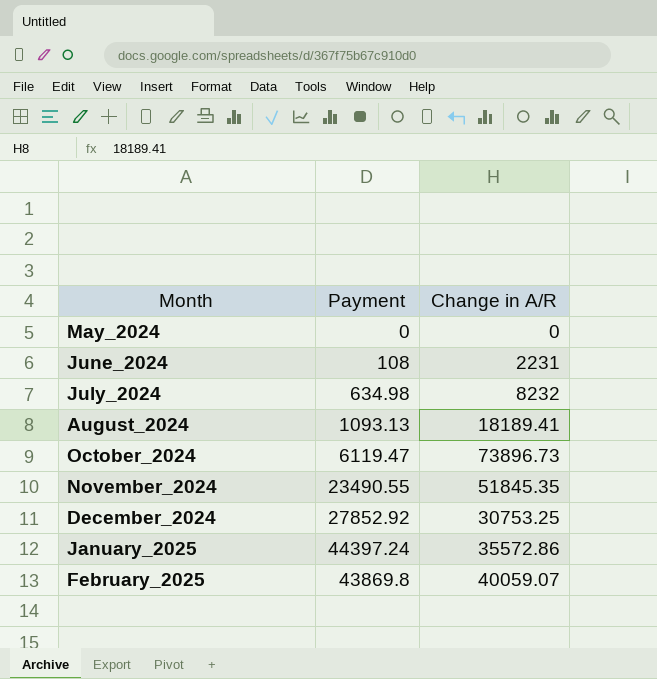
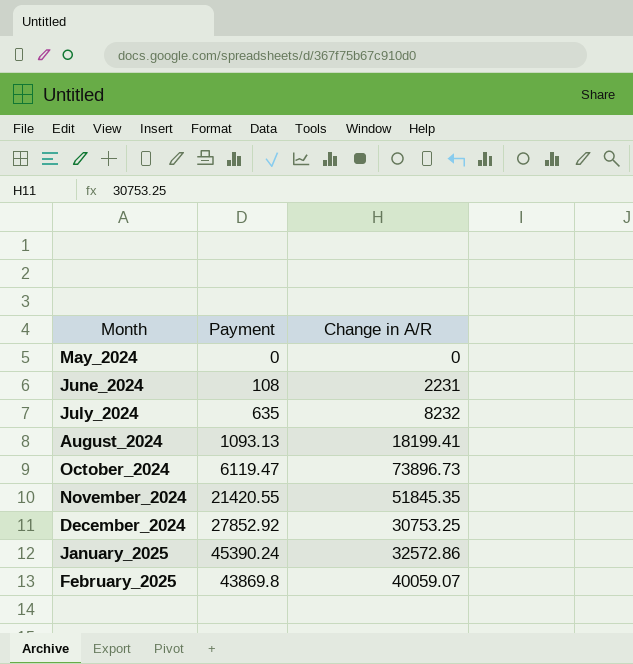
July_2024 | Payment: 634.98 -> 635
August_2024 | Change in A/R: 18189.41 -> 18199.41
November_2024 | Payment: 23490.55 -> 21420.55
January_2025 | Payment: 44397.24 -> 45390.24
January_2025 | Change in A/R: 35572.86 -> 32572.86

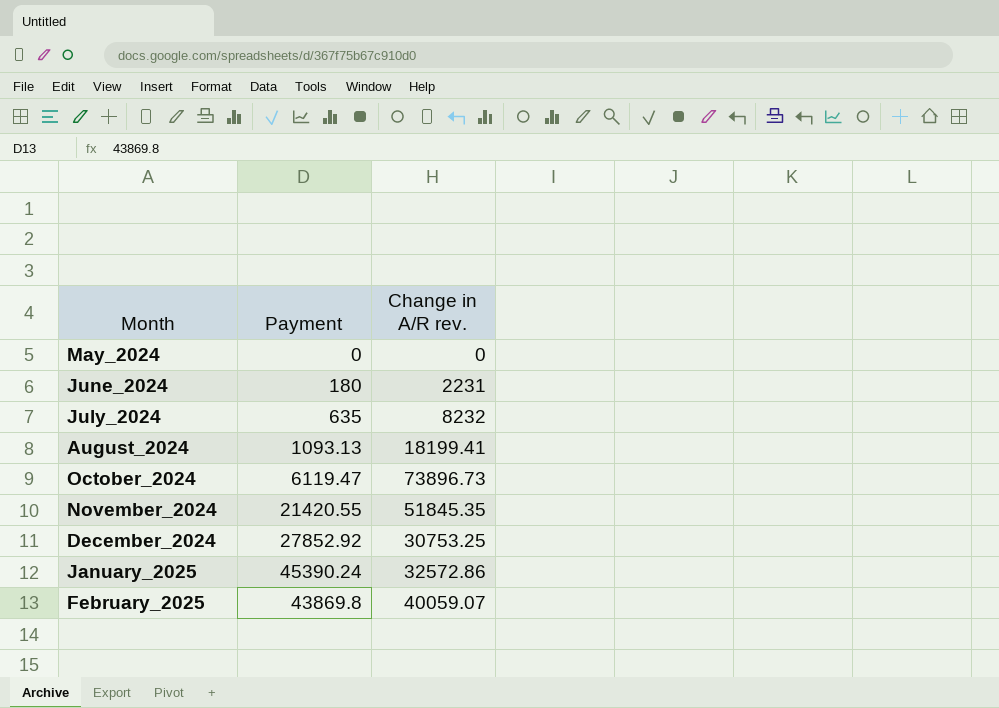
column name: Change in A/R -> Change in A/R rev.
June_2024 | Payment: 108 -> 180

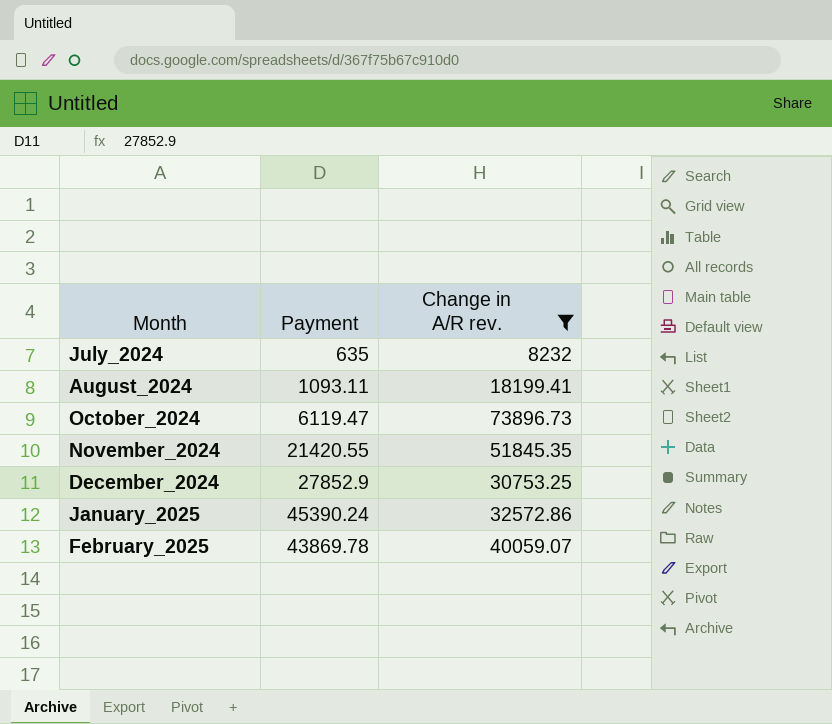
filter: none -> Change in A/R rev. >= 8232
August_2024 | Payment: 1093.13 -> 1093.11
December_2024 | Payment: 27852.92 -> 27852.9
February_2025 | Payment: 43869.8 -> 43869.78

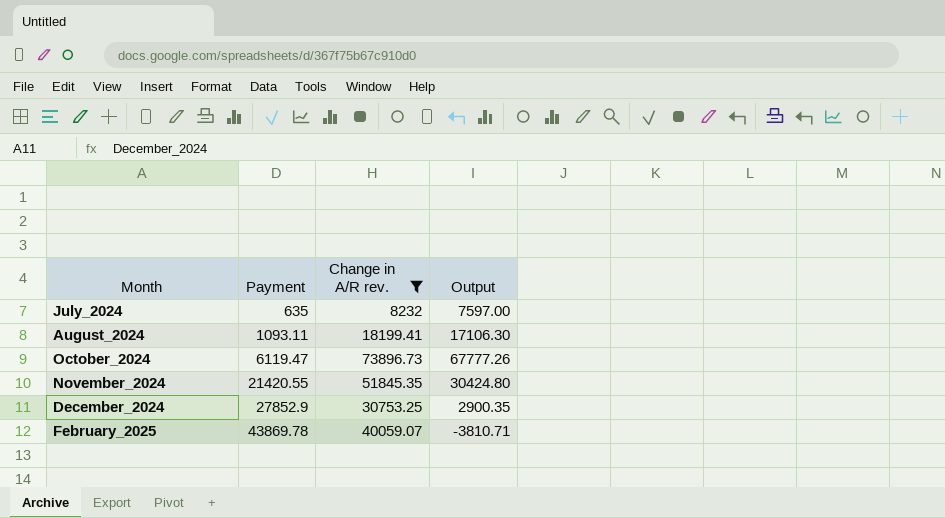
column Output | formula: none -> [Change in A/R rev.] - [Payment]
row January_2025: 45390.24 | 32572.86 -> none

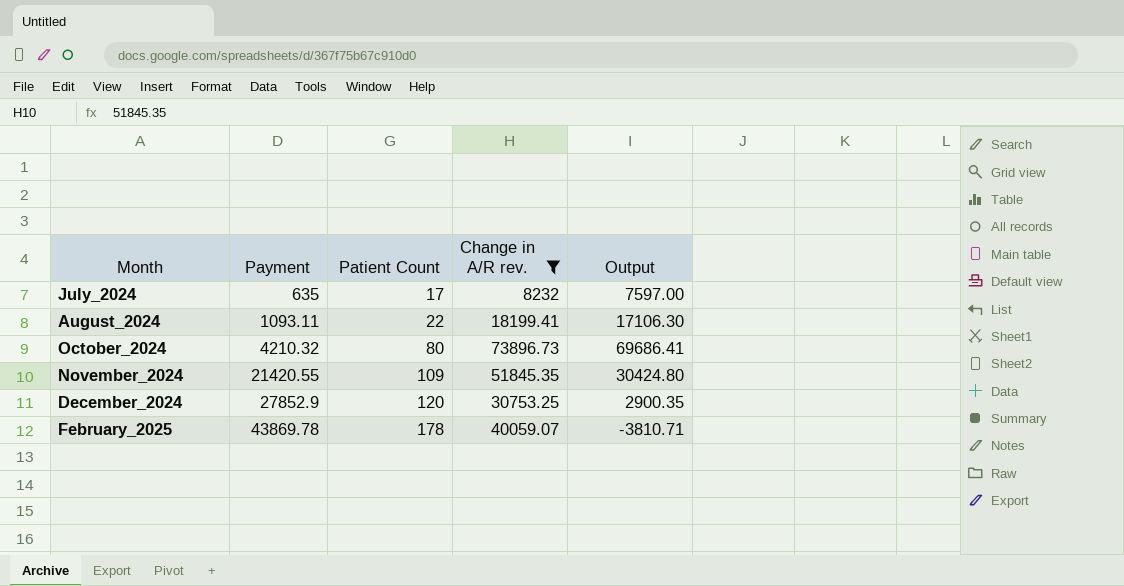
column Patient Count | position: none -> 3
October_2024 | Payment: 6119.47 -> 4210.32
October_2024 | Output: 67777.26 -> 69686.41

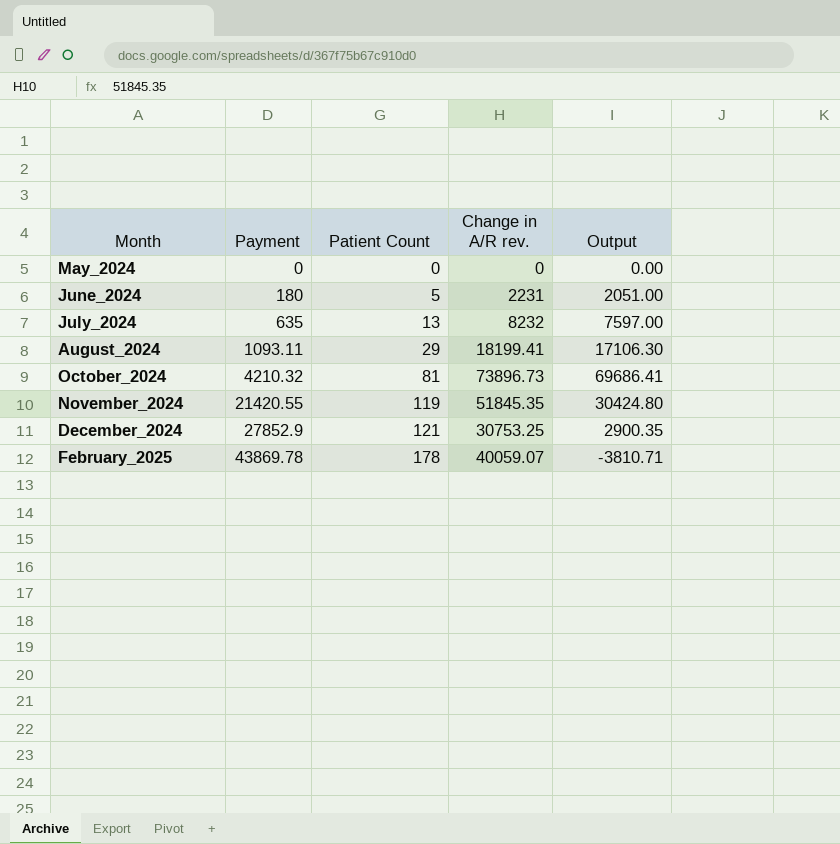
filter: Change in A/R rev. >= 8232 -> none
July_2024 | Patient Count: 17 -> 13
August_2024 | Patient Count: 22 -> 29
October_2024 | Patient Count: 80 -> 81
November_2024 | Patient Count: 109 -> 119
December_2024 | Patient Count: 120 -> 121

